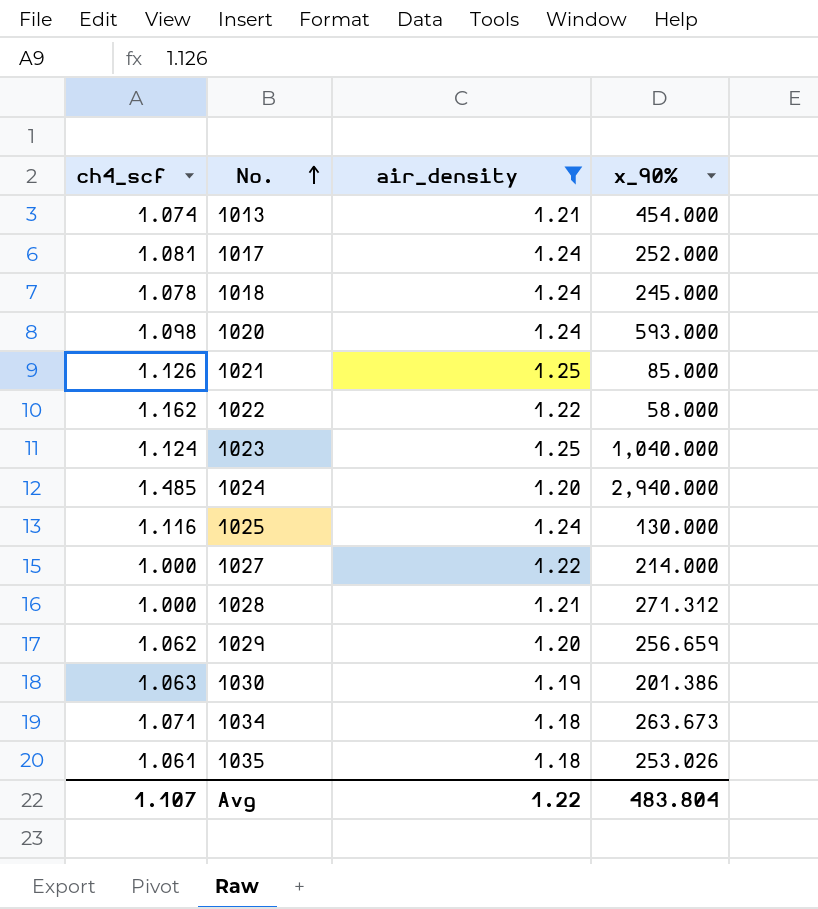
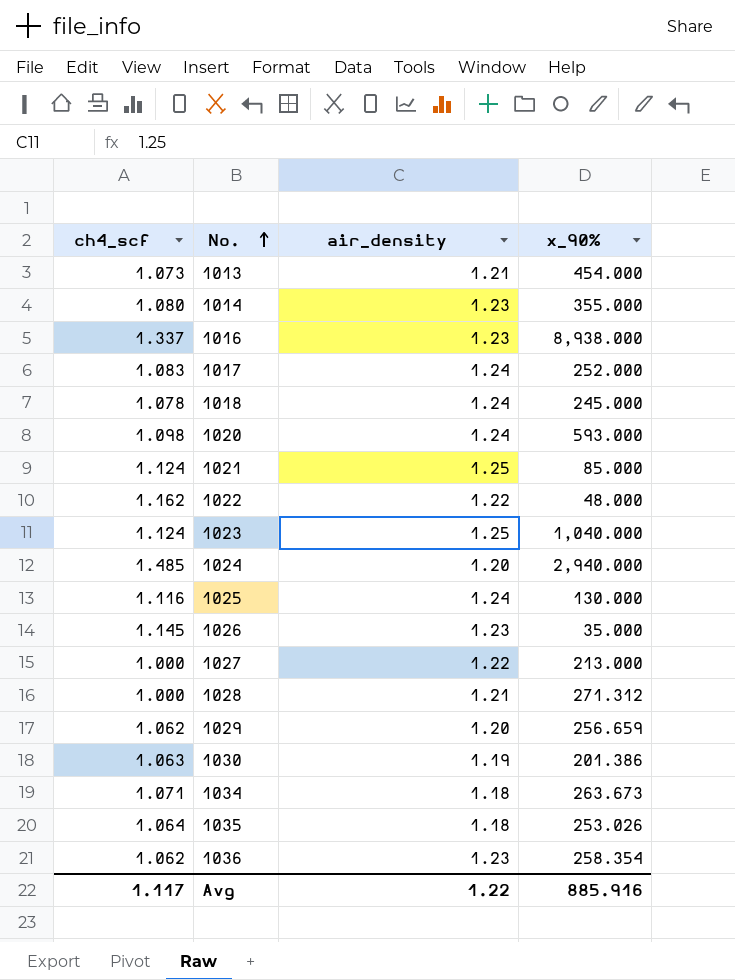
filter: air_density != 1.23 -> none
1013 | ch4_scf: 1.074 -> 1.073
1017 | ch4_scf: 1.081 -> 1.083
1021 | ch4_scf: 1.126 -> 1.124
1022 | x_90%: 58.000 -> 48.000
1027 | x_90%: 214.000 -> 213.000
1035 | ch4_scf: 1.061 -> 1.064
Avg | ch4_scf: 1.107 -> 1.117
Avg | x_90%: 483.804 -> 885.916

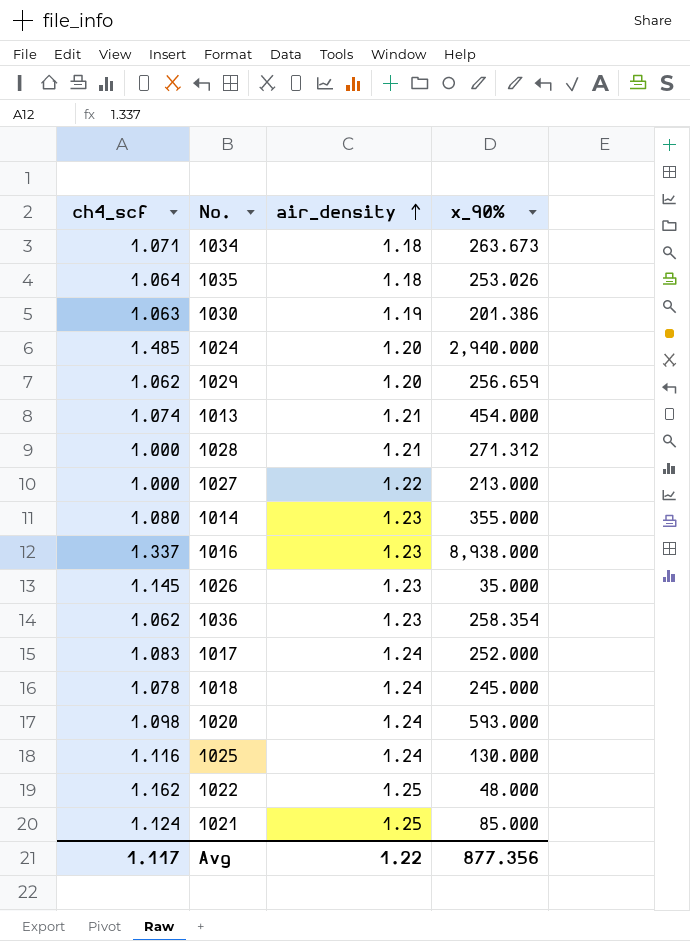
row order: No. ascending -> air_density ascending
row 1023: 1.124 | 1.25 | 1,040.000 -> none
1013 | ch4_scf: 1.073 -> 1.074
1022 | air_density: 1.22 -> 1.25
Avg | x_90%: 885.916 -> 877.356

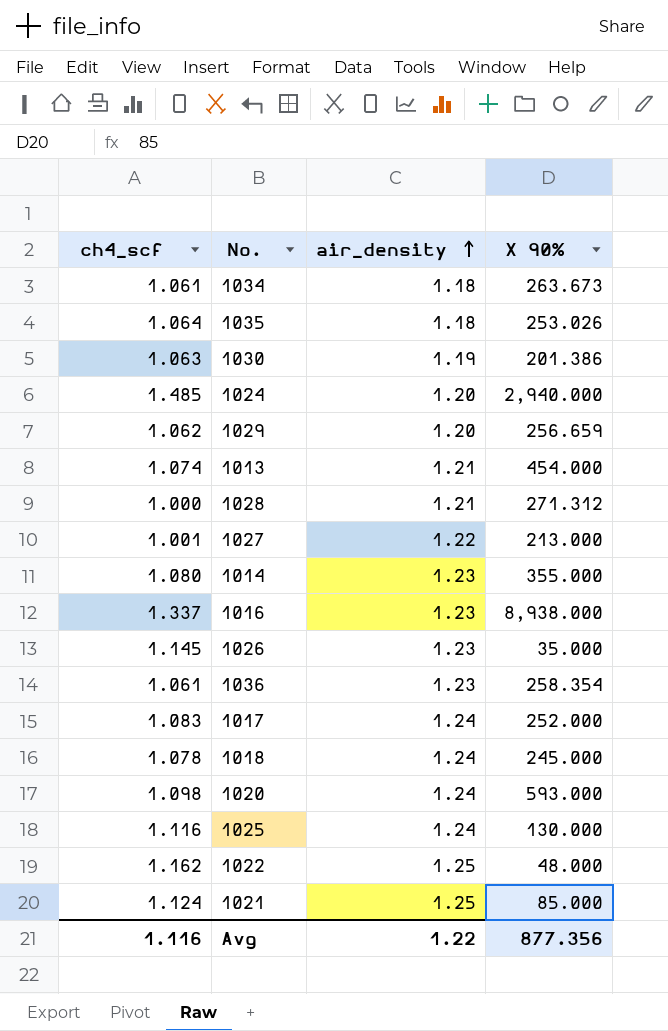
column name: x_90% -> X 90%
1034 | ch4_scf: 1.071 -> 1.061
1027 | ch4_scf: 1.000 -> 1.001
1036 | ch4_scf: 1.062 -> 1.061
Avg | ch4_scf: 1.117 -> 1.116

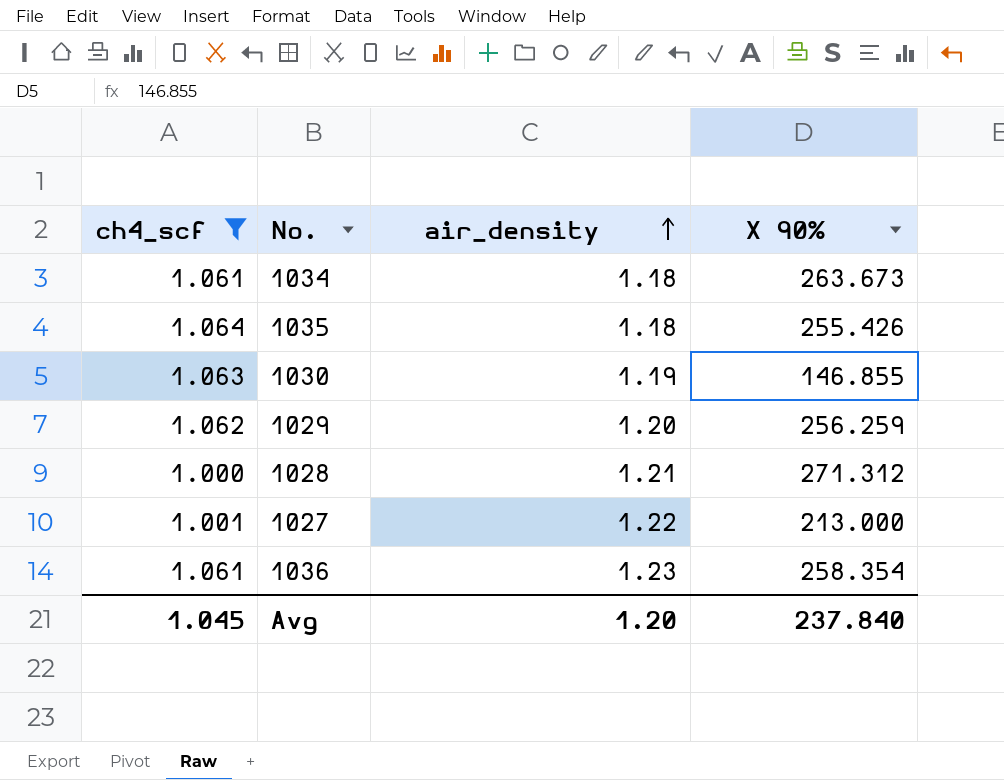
filter: none -> ch4_scf <= 1.064
1035 | X 90%: 253.026 -> 255.426
1030 | X 90%: 201.386 -> 146.855
1029 | X 90%: 256.659 -> 256.259
Avg | ch4_scf: 1.116 -> 1.045
Avg | air_density: 1.22 -> 1.20
Avg | X 90%: 877.356 -> 237.840

